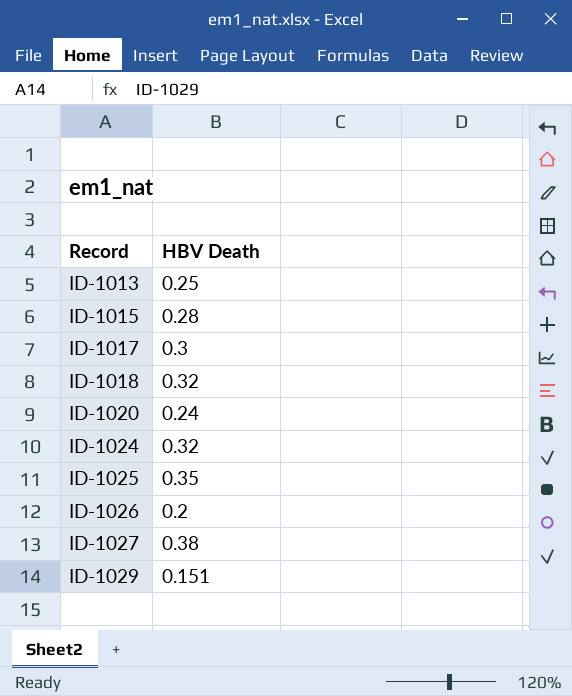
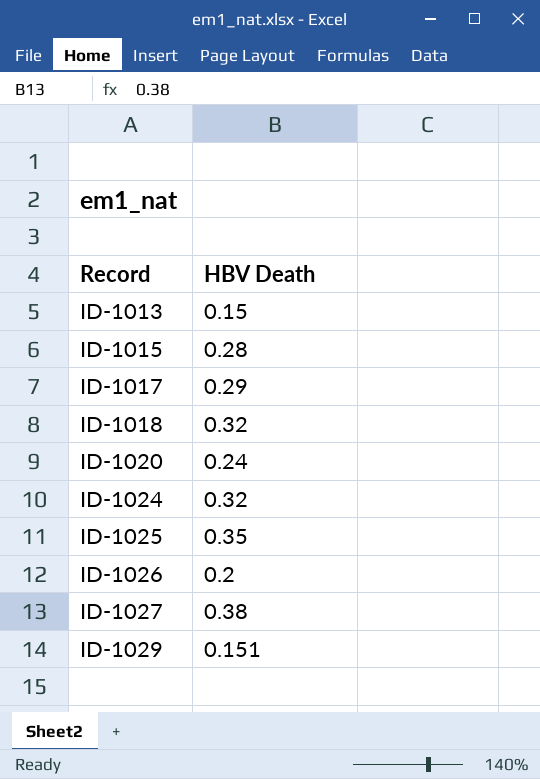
ID-1013 | HBV Death: 0.25 -> 0.15
ID-1017 | HBV Death: 0.3 -> 0.29

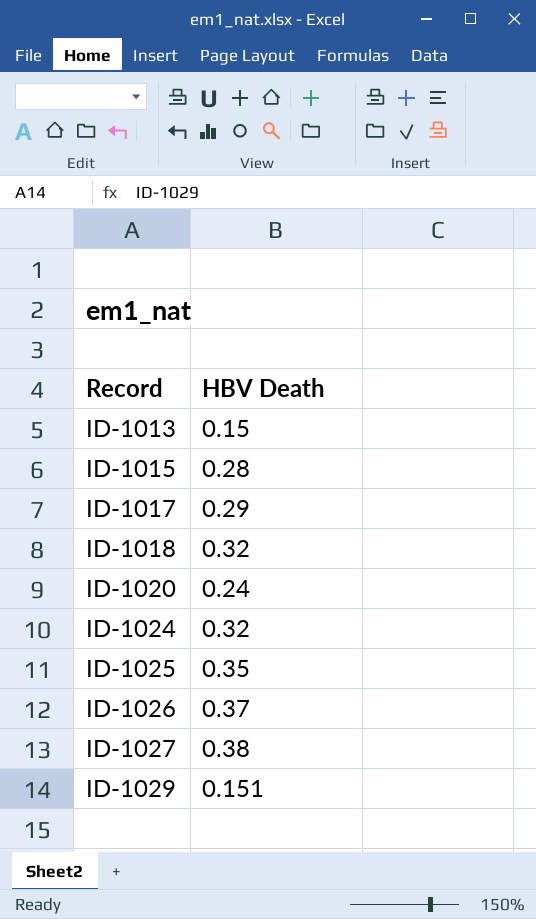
ID-1026 | HBV Death: 0.2 -> 0.37

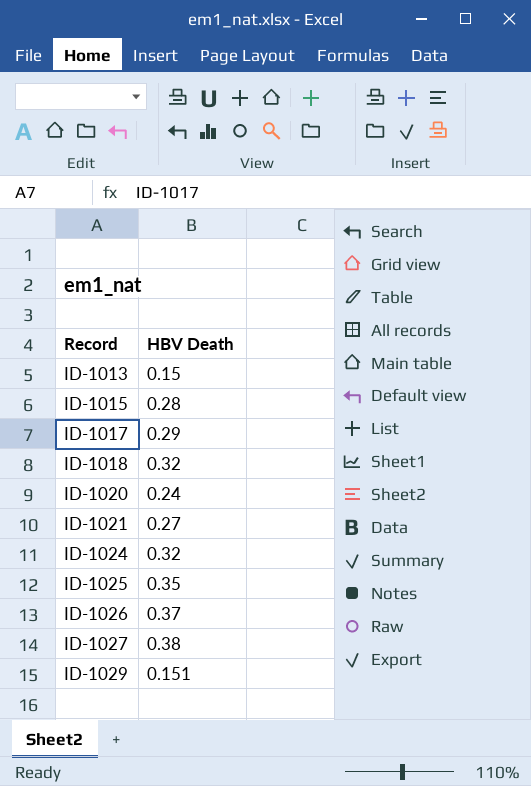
row ID-1021: none -> 0.27

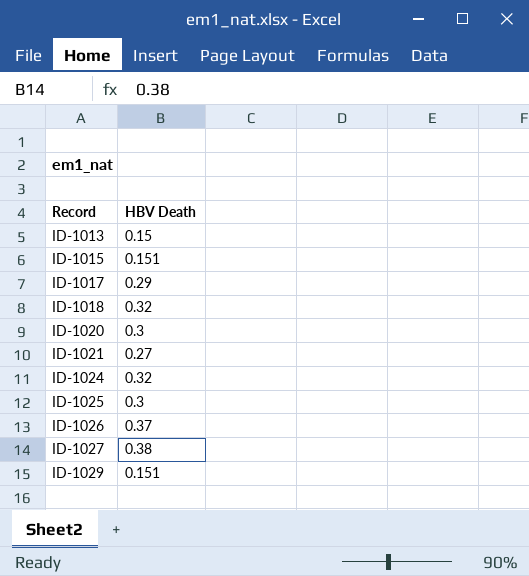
ID-1015 | HBV Death: 0.28 -> 0.151
ID-1020 | HBV Death: 0.24 -> 0.3
ID-1025 | HBV Death: 0.35 -> 0.3

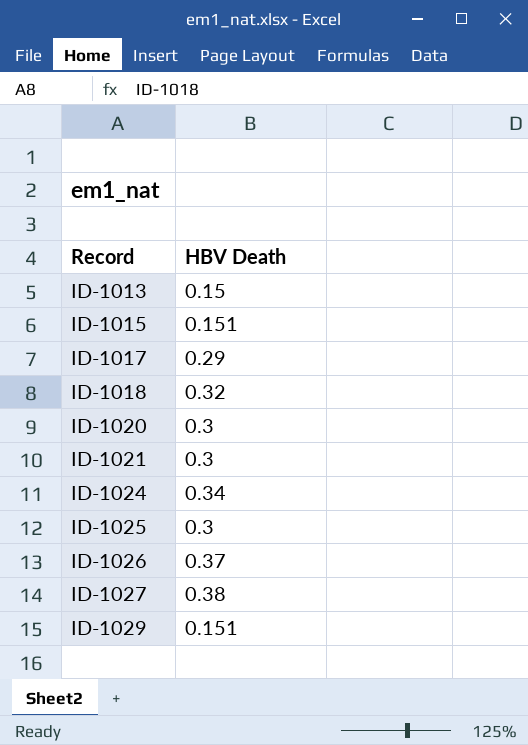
ID-1021 | HBV Death: 0.27 -> 0.3
ID-1024 | HBV Death: 0.32 -> 0.34

